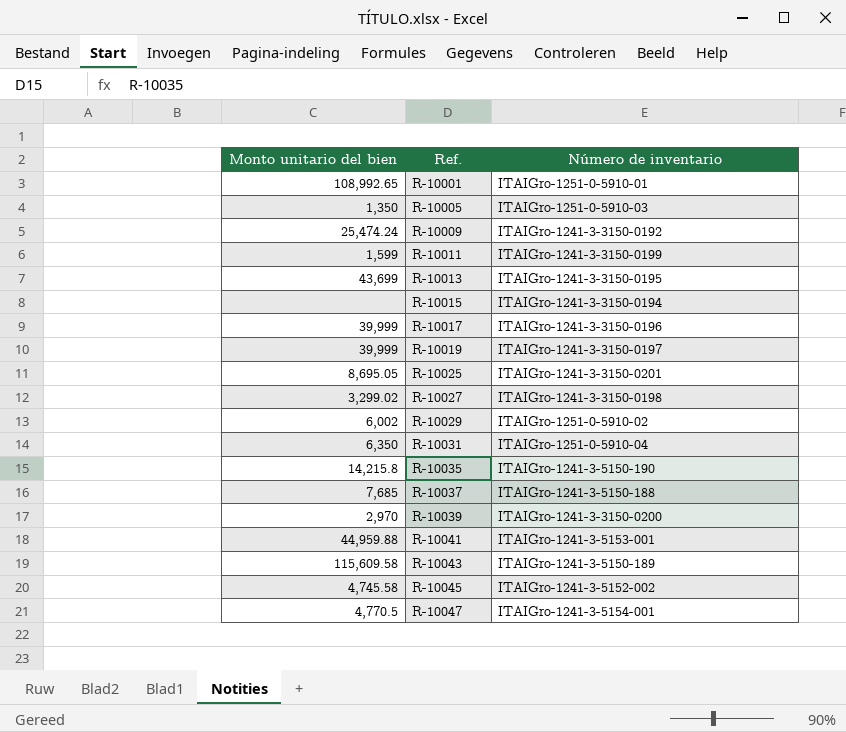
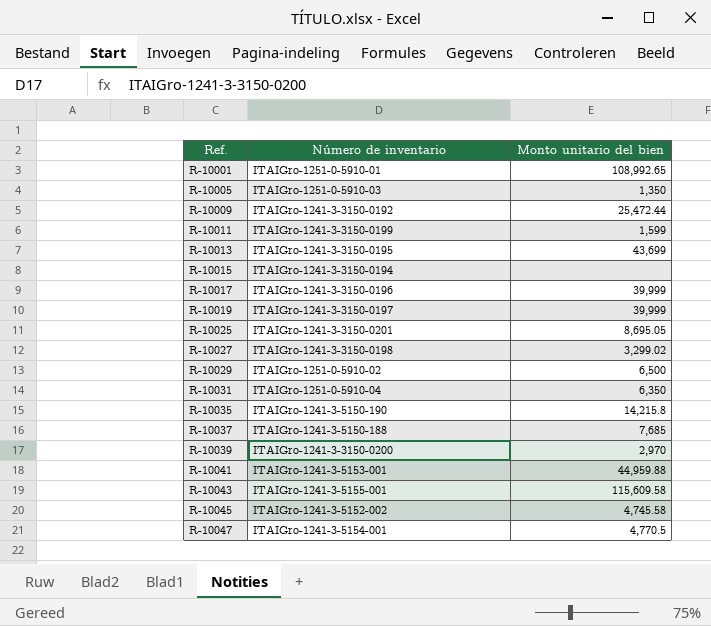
column Monto unitario del bien | position: 1 -> 3
R-10009 | Monto unitario del bien: 25,474.24 -> 25,472.44
R-10029 | Monto unitario del bien: 6,002 -> 6,500
R-10043 | Número de inventario: ITAIGro-1241-3-5150-189 -> ITAIGro-1241-3-5155-001

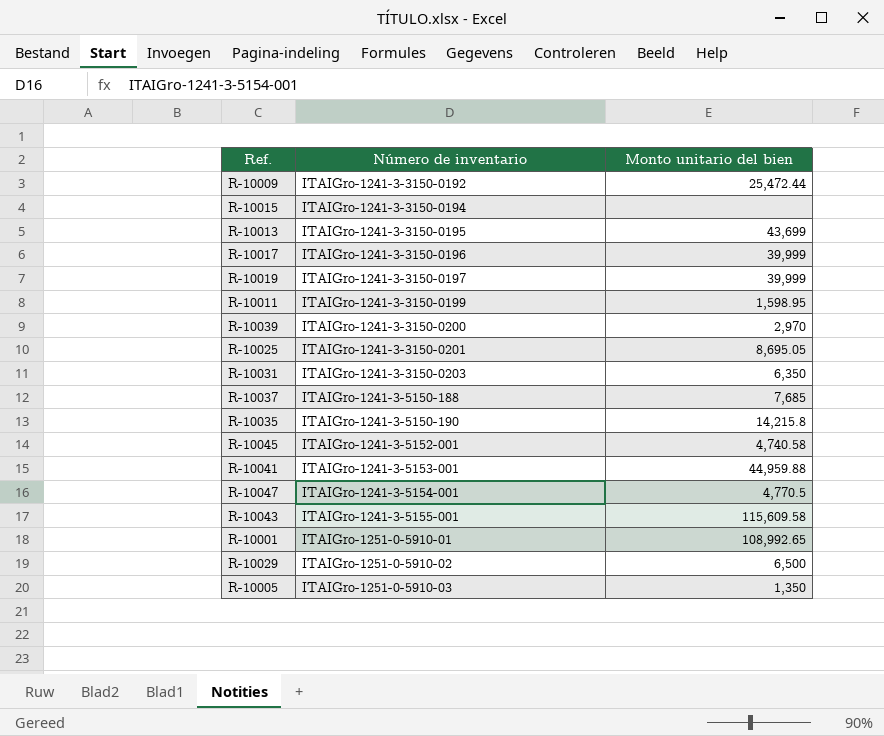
row order: Ref. ascending -> Número de inventario ascending
row R-10027: ITAIGro-1241-3-3150-0198 | 3,299.02 -> none
R-10011 | Monto unitario del bien: 1,599 -> 1,598.95
R-10031 | Número de inventario: ITAIGro-1251-0-5910-04 -> ITAIGro-1241-3-3150-0203
R-10045 | Número de inventario: ITAIGro-1241-3-5152-002 -> ITAIGro-1241-3-5152-001
R-10045 | Monto unitario del bien: 4,745.58 -> 4,740.58

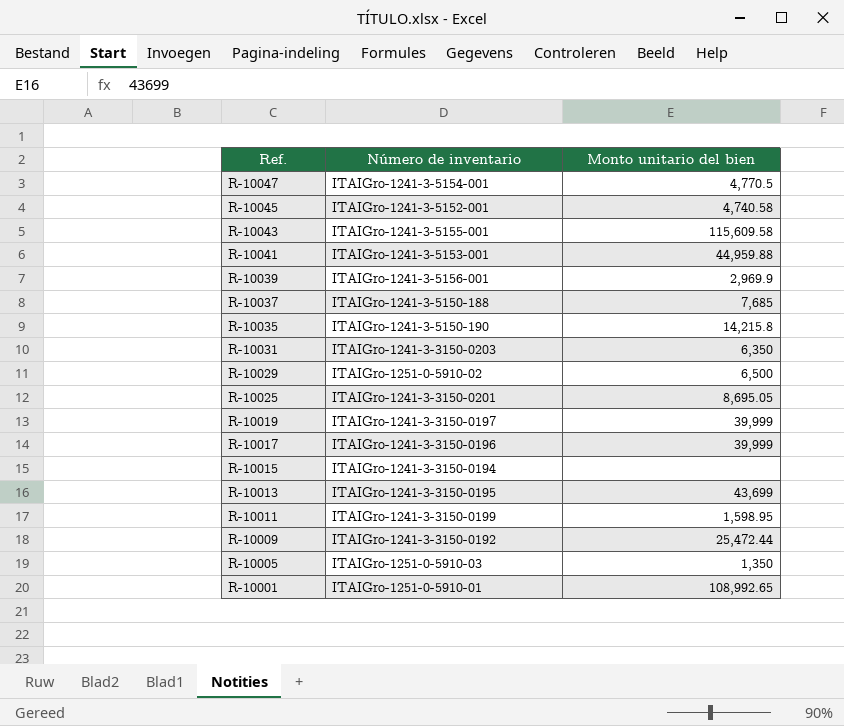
row order: Número de inventario ascending -> Ref. descending
R-10039 | Número de inventario: ITAIGro-1241-3-3150-0200 -> ITAIGro-1241-3-5156-001
R-10039 | Monto unitario del bien: 2,970 -> 2,969.9

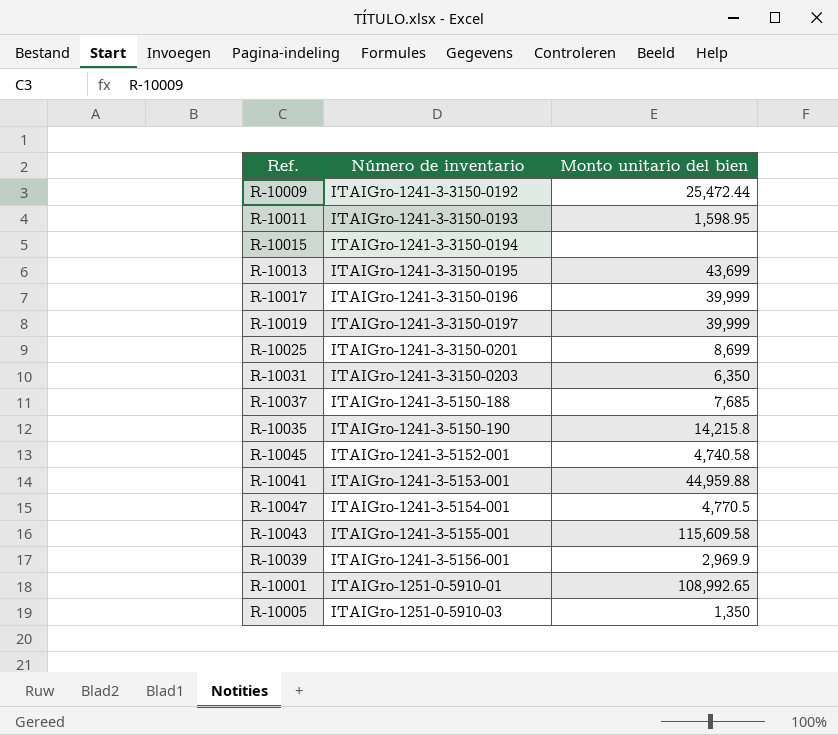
row order: Ref. descending -> Número de inventario ascending
row R-10029: ITAIGro-1251-0-5910-02 | 6,500 -> none
R-10011 | Número de inventario: ITAIGro-1241-3-3150-0199 -> ITAIGro-1241-3-3150-0193
R-10025 | Monto unitario del bien: 8,695.05 -> 8,699

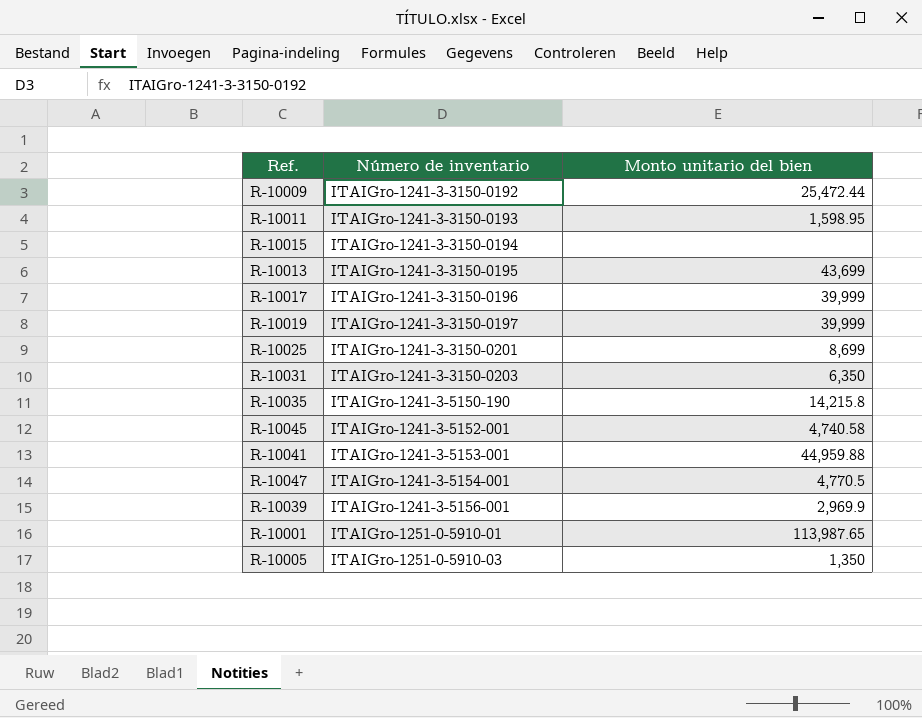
row R-10037: ITAIGro-1241-3-5150-188 | 7,685 -> none
row R-10043: ITAIGro-1241-3-5155-001 | 115,609.58 -> none
R-10001 | Monto unitario del bien: 108,992.65 -> 113,987.65

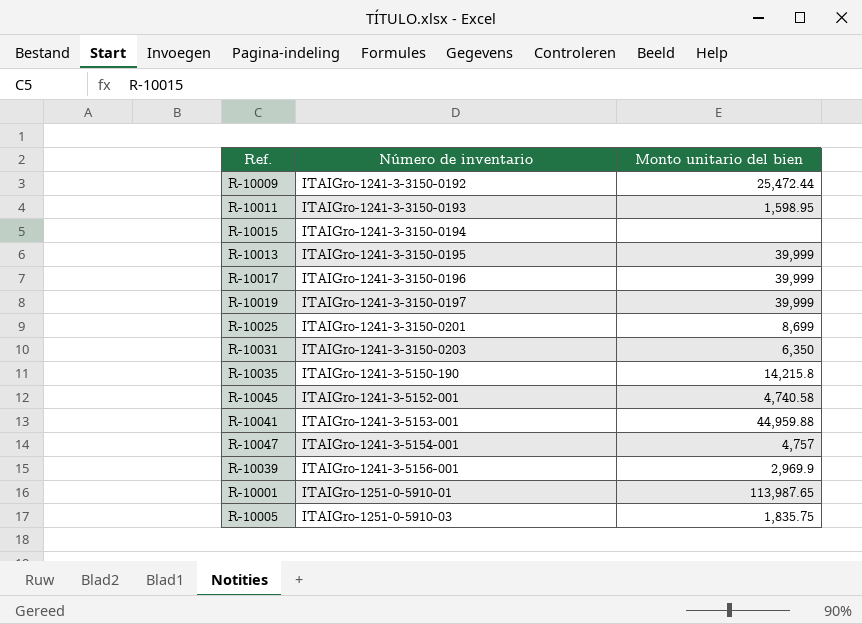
R-10013 | Monto unitario del bien: 43,699 -> 39,999
R-10047 | Monto unitario del bien: 4,770.5 -> 4,757
R-10005 | Monto unitario del bien: 1,350 -> 1,835.75

